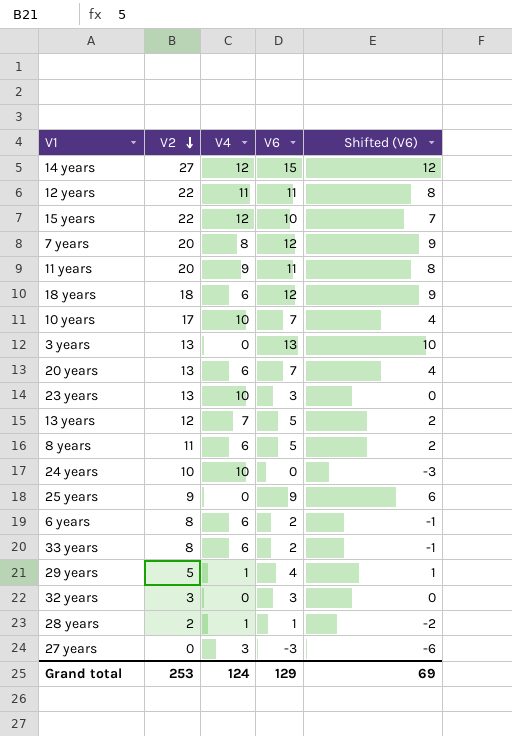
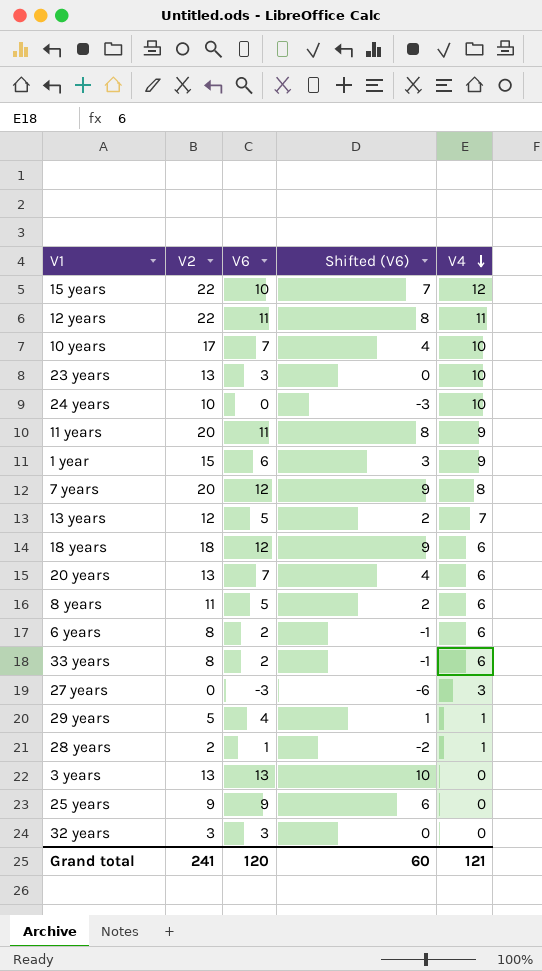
row order: V2 descending -> V4 descending
column V4 | position: 3 -> 5
row 14 years: 27 | 12 | 15 | 12 -> none
row 1 year: none -> 15 | 6 | 3 | 9
Grand total | V2: 253 -> 241
Grand total | V6: 129 -> 120
Grand total | Shifted (V6): 69 -> 60
Grand total | V4: 124 -> 121

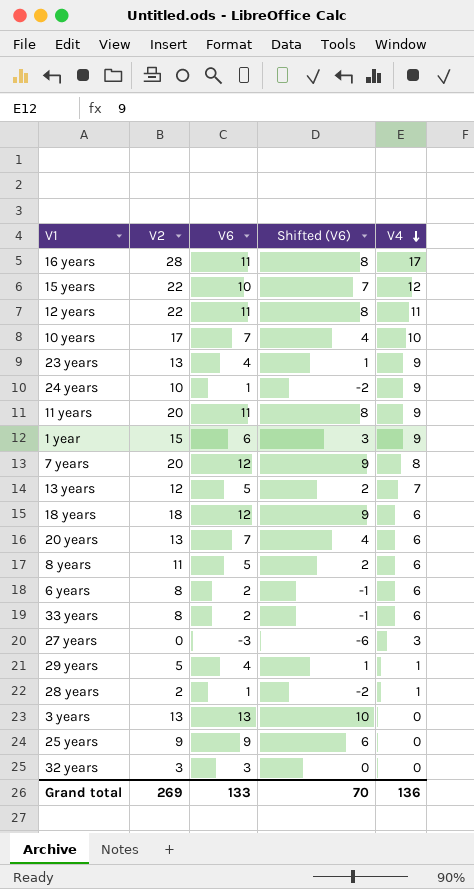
row 16 years: none -> 28 | 11 | 8 | 17
23 years | V6: 3 -> 4
23 years | Shifted (V6): 0 -> 1
23 years | V4: 10 -> 9
24 years | V6: 0 -> 1
24 years | Shifted (V6): -3 -> -2
24 years | V4: 10 -> 9
Grand total | V2: 241 -> 269
Grand total | V6: 120 -> 133
Grand total | Shifted (V6): 60 -> 70
Grand total | V4: 121 -> 136

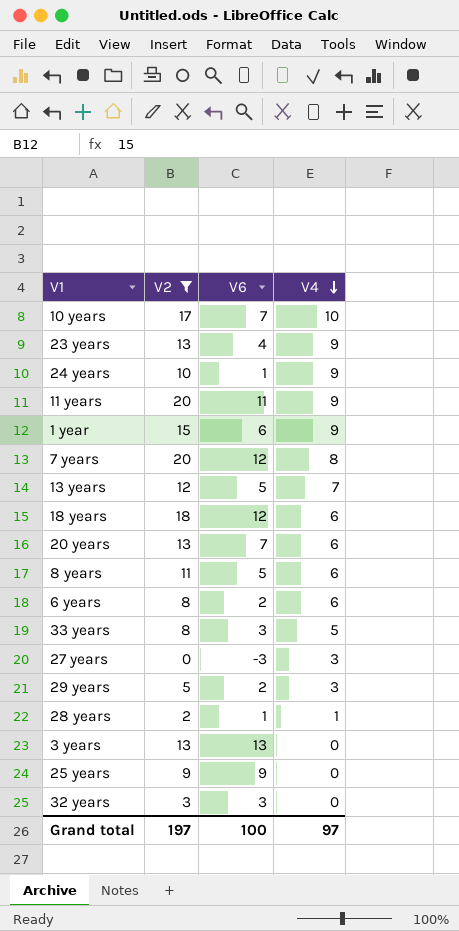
filter: none -> V2 <= 20
column Shifted (V6) | formula: [V6] - 3 -> none
33 years | V6: 2 -> 3
33 years | V4: 6 -> 5
29 years | V6: 4 -> 2
29 years | V4: 1 -> 3
Grand total | V2: 269 -> 197
Grand total | V6: 133 -> 100
Grand total | V4: 136 -> 97

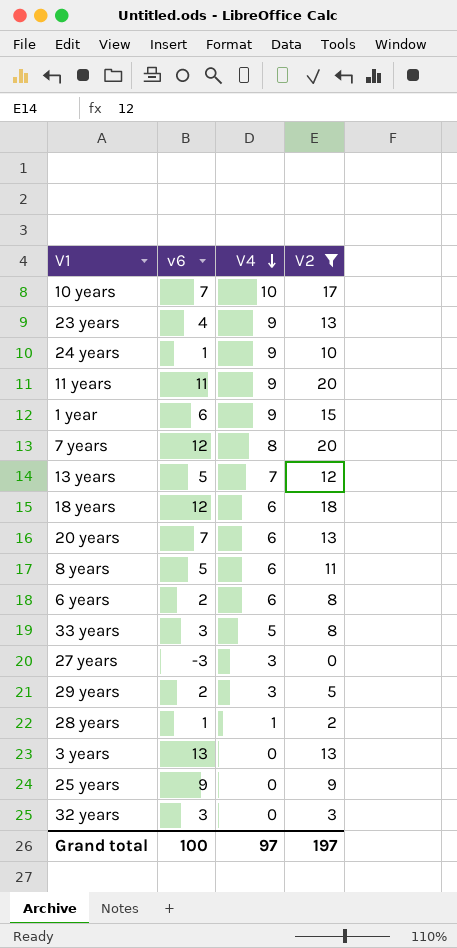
column name: V6 -> v6
column V2 | position: 2 -> 4

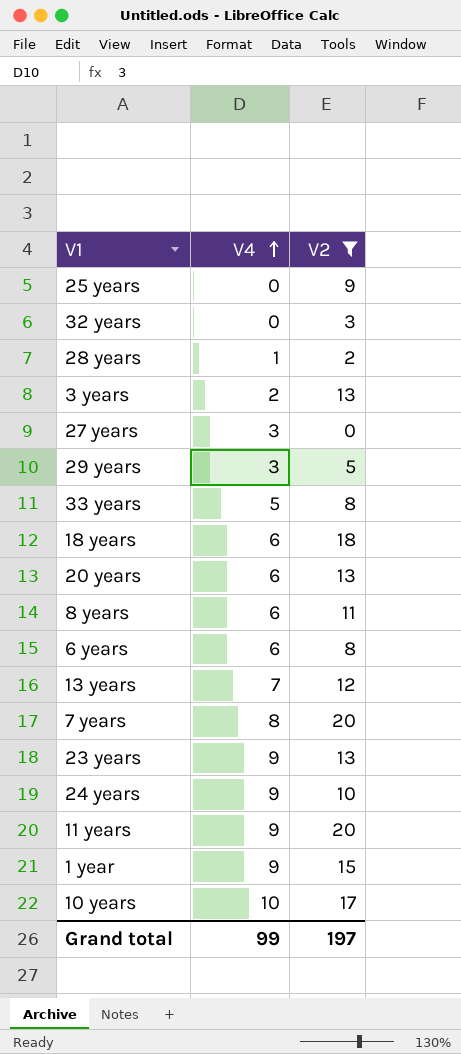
row order: V4 descending -> V4 ascending
column v6 | formula: [V2] - [V4] -> none
3 years | V4: 0 -> 2
Grand total | V4: 97 -> 99

